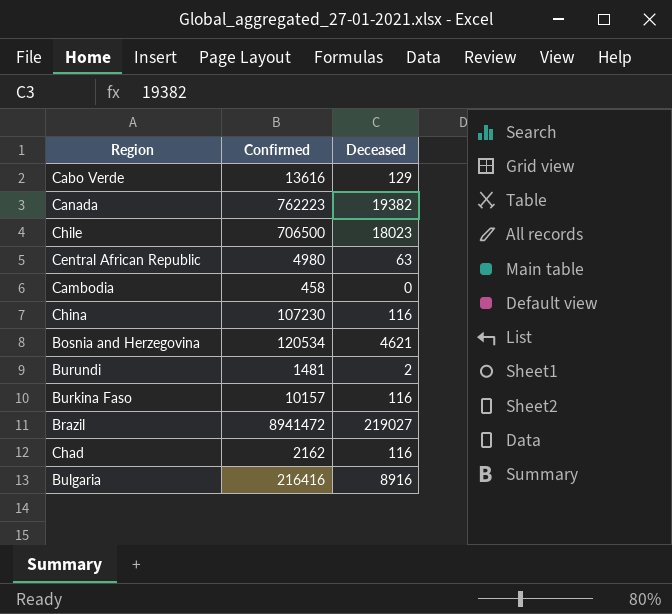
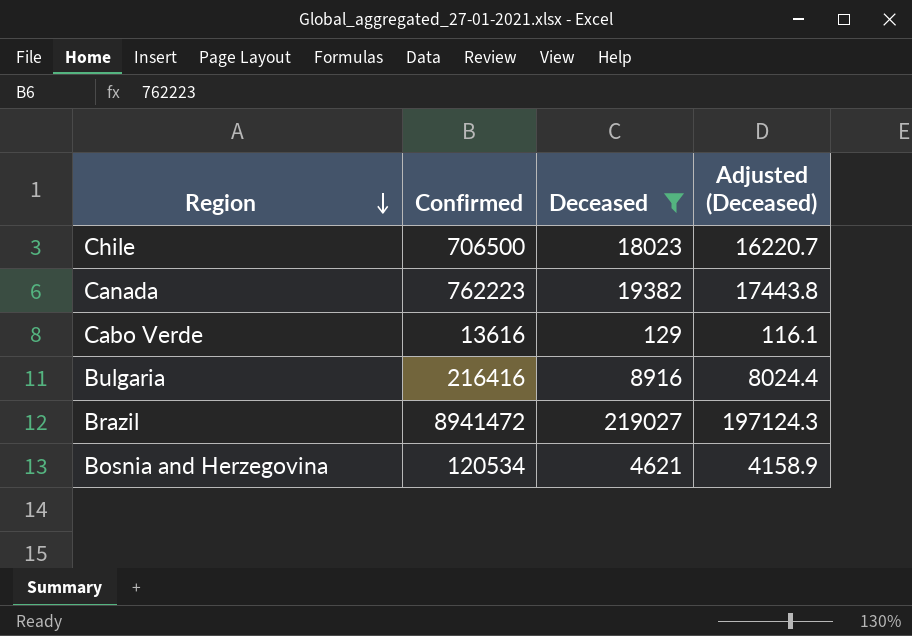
filter: none -> Deceased >= 129
row order: none -> Region descending
column Adjusted (Deceased) | formula: none -> [Deceased] * 0.9

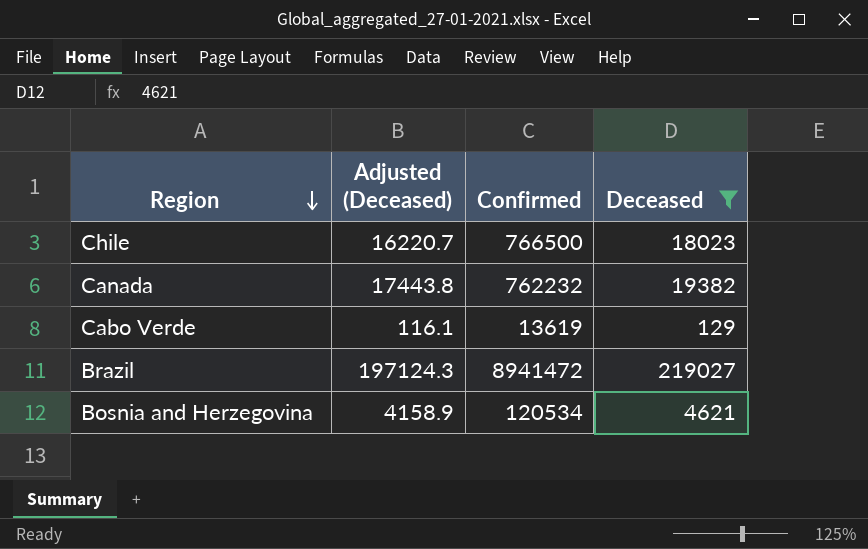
column Adjusted (Deceased) | position: 4 -> 2
row Bulgaria: 216416 | 8916 | 8024.4 -> none
Chile | Confirmed: 706500 -> 766500
Canada | Confirmed: 762223 -> 762232
Cabo Verde | Confirmed: 13616 -> 13619

